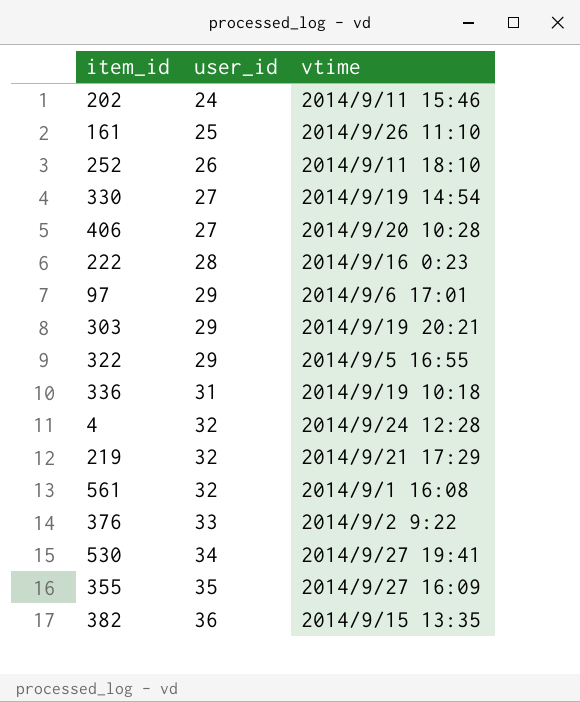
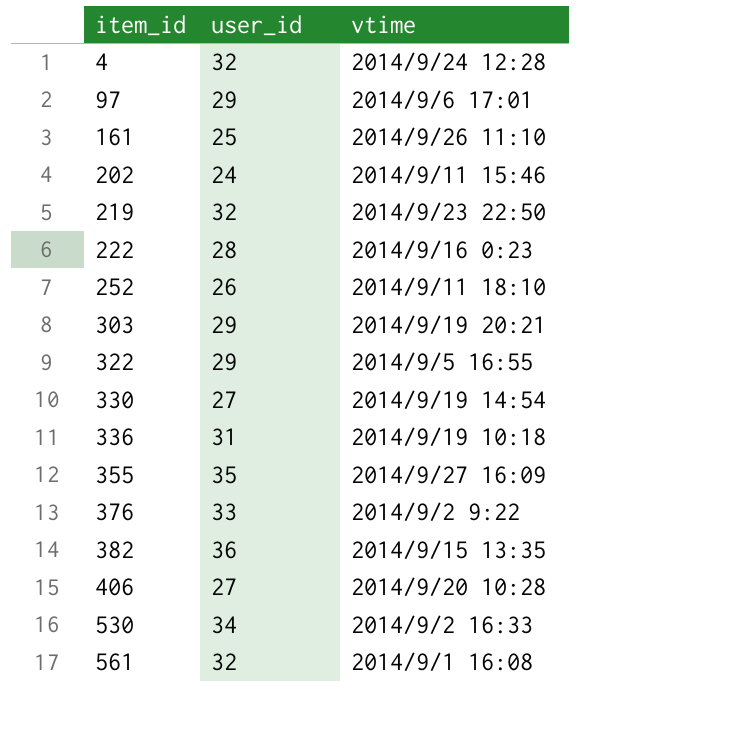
row order: user_id ascending -> item_id ascending
219 | vtime: 2014/9/21 17:29 -> 2014/9/23 22:50
530 | vtime: 2014/9/27 19:41 -> 2014/9/2 16:33

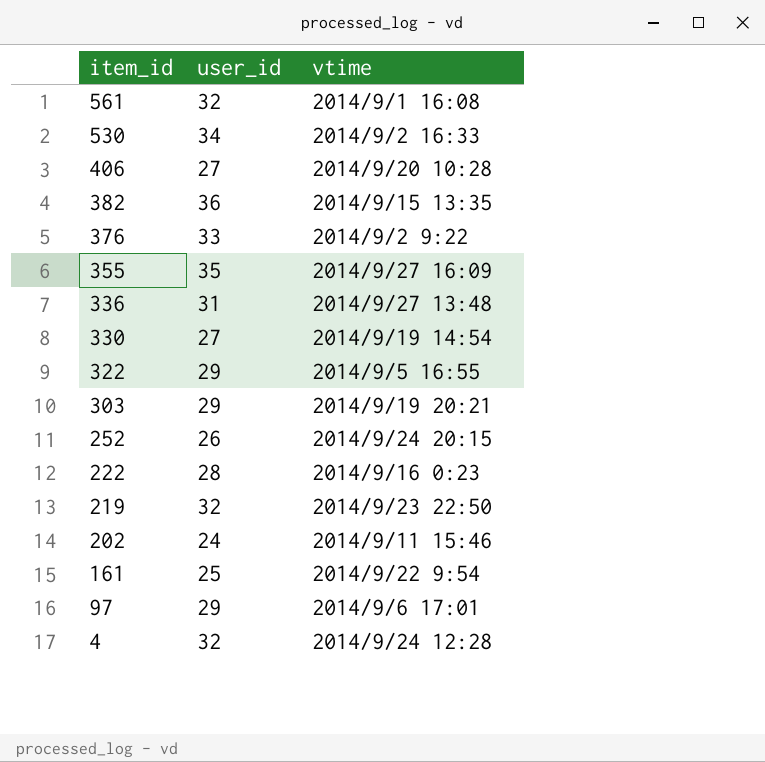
row order: item_id ascending -> item_id descending
336 | vtime: 2014/9/19 10:18 -> 2014/9/27 13:48
252 | vtime: 2014/9/11 18:10 -> 2014/9/24 20:15
161 | vtime: 2014/9/26 11:10 -> 2014/9/22 9:54

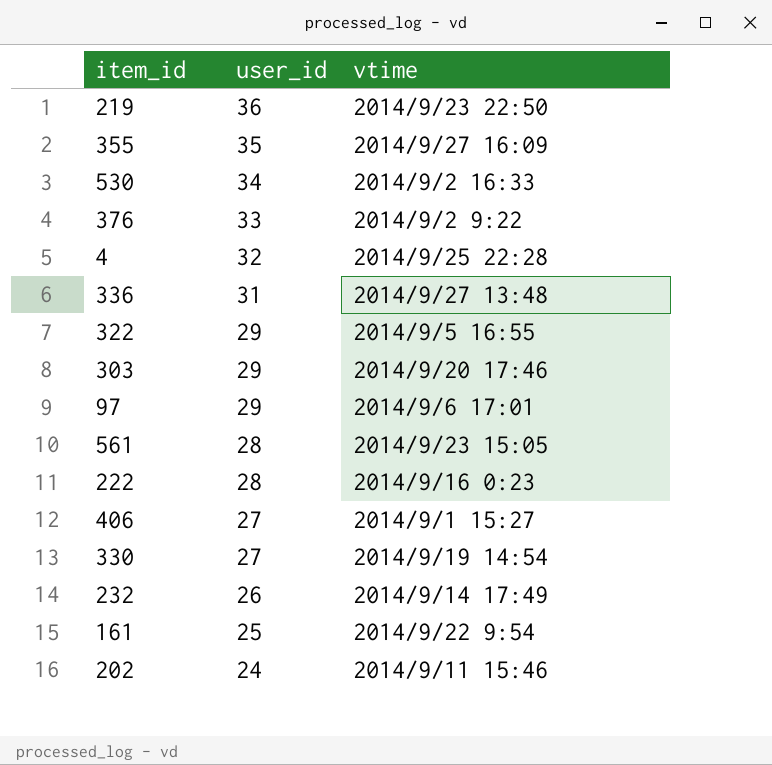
row order: item_id descending -> user_id descending
row 382: 36 | 2014/9/15 13:35 -> none
row 252: 26 | 2014/9/24 20:15 -> none
219 | user_id: 32 -> 36
4 | vtime: 2014/9/24 12:28 -> 2014/9/25 22:28
303 | vtime: 2014/9/19 20:21 -> 2014/9/20 17:46
561 | user_id: 32 -> 28
561 | vtime: 2014/9/1 16:08 -> 2014/9/23 15:05
406 | vtime: 2014/9/20 10:28 -> 2014/9/1 15:27
row 232: none -> 26 | 2014/9/14 17:49

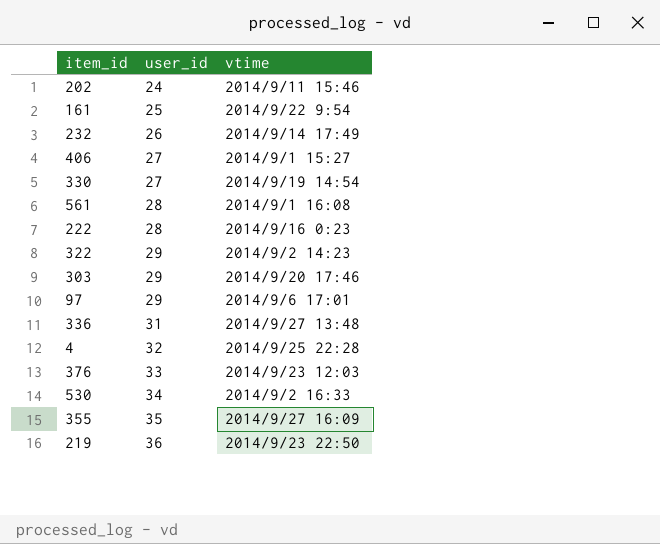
row order: user_id descending -> user_id ascending
561 | vtime: 2014/9/23 15:05 -> 2014/9/1 16:08
322 | vtime: 2014/9/5 16:55 -> 2014/9/2 14:23
376 | vtime: 2014/9/2 9:22 -> 2014/9/23 12:03

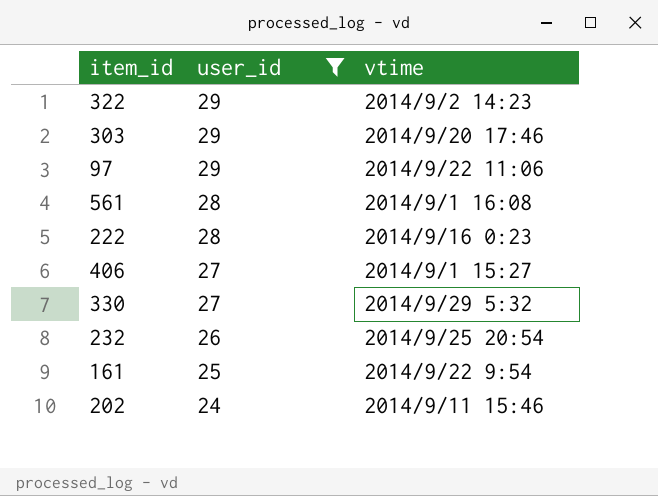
filter: none -> user_id <= 29
row order: user_id ascending -> user_id descending
97 | vtime: 2014/9/6 17:01 -> 2014/9/22 11:06
330 | vtime: 2014/9/19 14:54 -> 2014/9/29 5:32
232 | vtime: 2014/9/14 17:49 -> 2014/9/25 20:54

